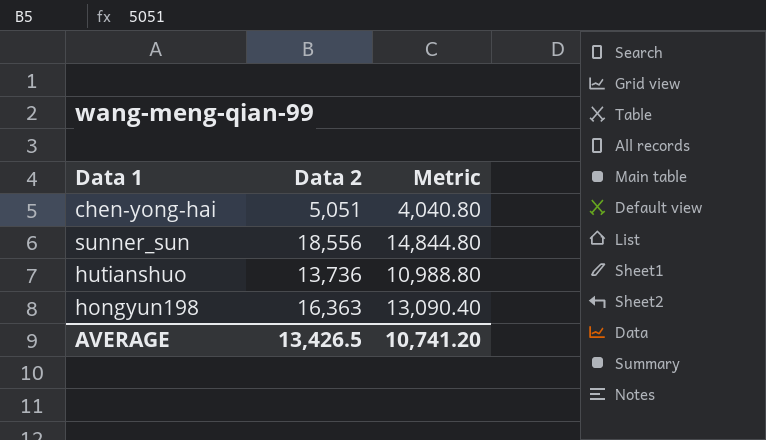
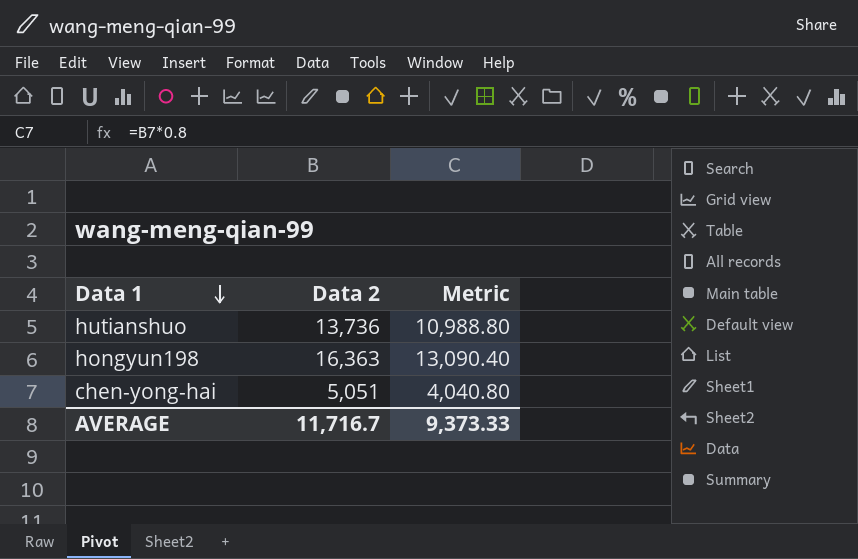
row order: none -> Data 1 descending
row sunner_sun: 18,556 | 14,844.80 -> none
AVERAGE | Data 2: 13,426.5 -> 11,716.7
AVERAGE | Metric: 10,741.20 -> 9,373.33

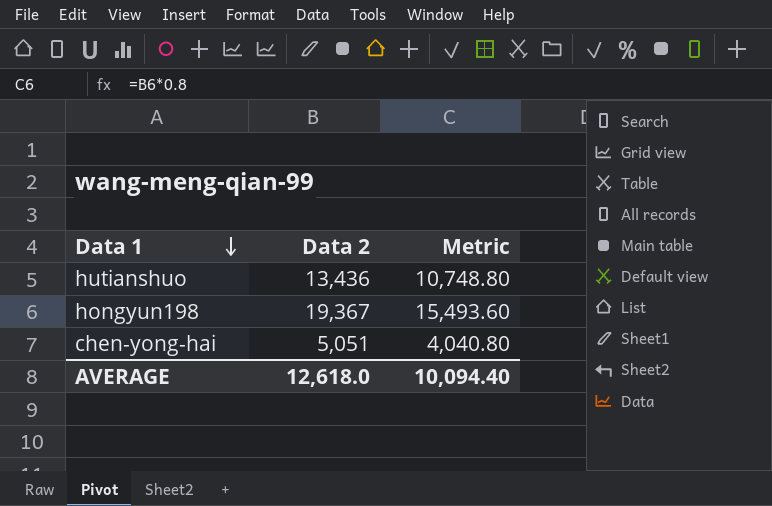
hutianshuo | Data 2: 13,736 -> 13,436
hutianshuo | Metric: 10,988.80 -> 10,748.80
hongyun198 | Data 2: 16,363 -> 19,367
hongyun198 | Metric: 13,090.40 -> 15,493.60
AVERAGE | Data 2: 11,716.7 -> 12,618.0
AVERAGE | Metric: 9,373.33 -> 10,094.40

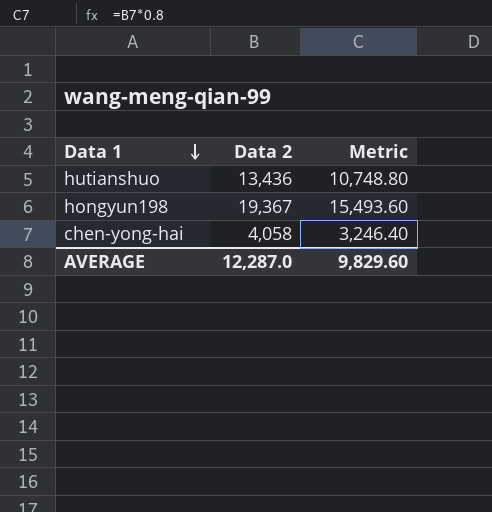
chen-yong-hai | Data 2: 5,051 -> 4,058
chen-yong-hai | Metric: 4,040.80 -> 3,246.40
AVERAGE | Data 2: 12,618.0 -> 12,287.0
AVERAGE | Metric: 10,094.40 -> 9,829.60

